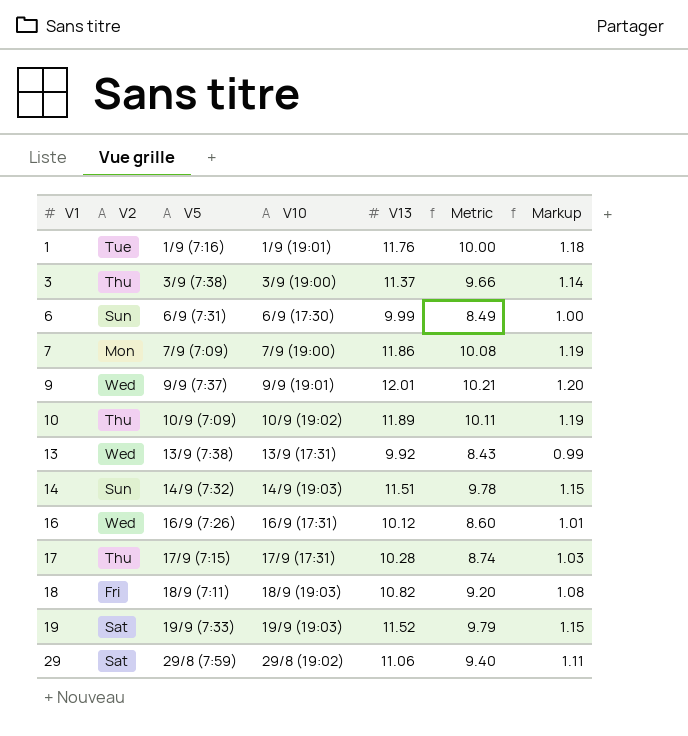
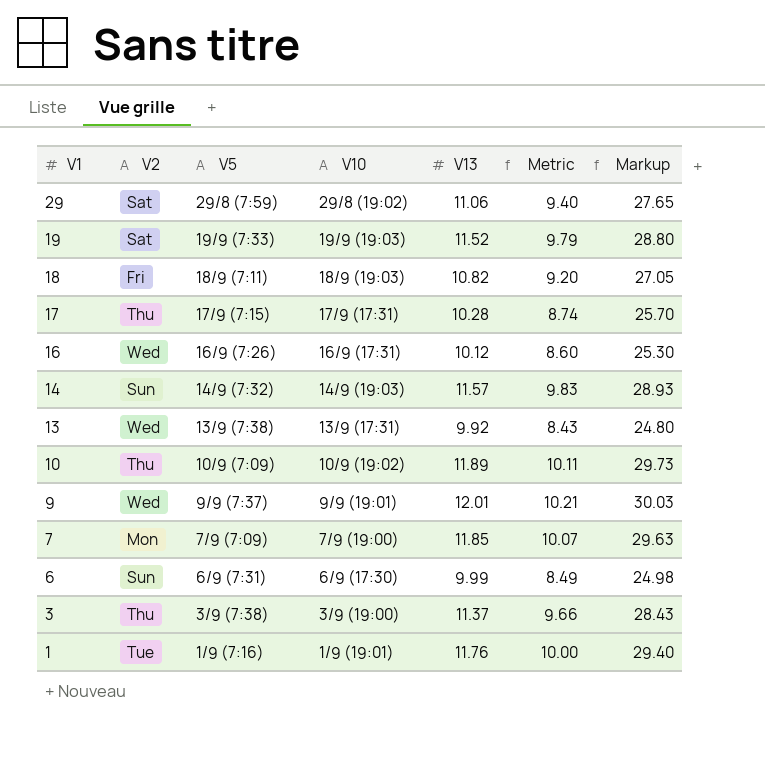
row order: V1 ascending -> V1 descending
column Markup | formula: [V13] * 0.1 -> [V13] * 2.5
14 | V13: 11.51 -> 11.57
14 | Metric: 9.78 -> 9.83
7 | V13: 11.86 -> 11.85
7 | Metric: 10.08 -> 10.07

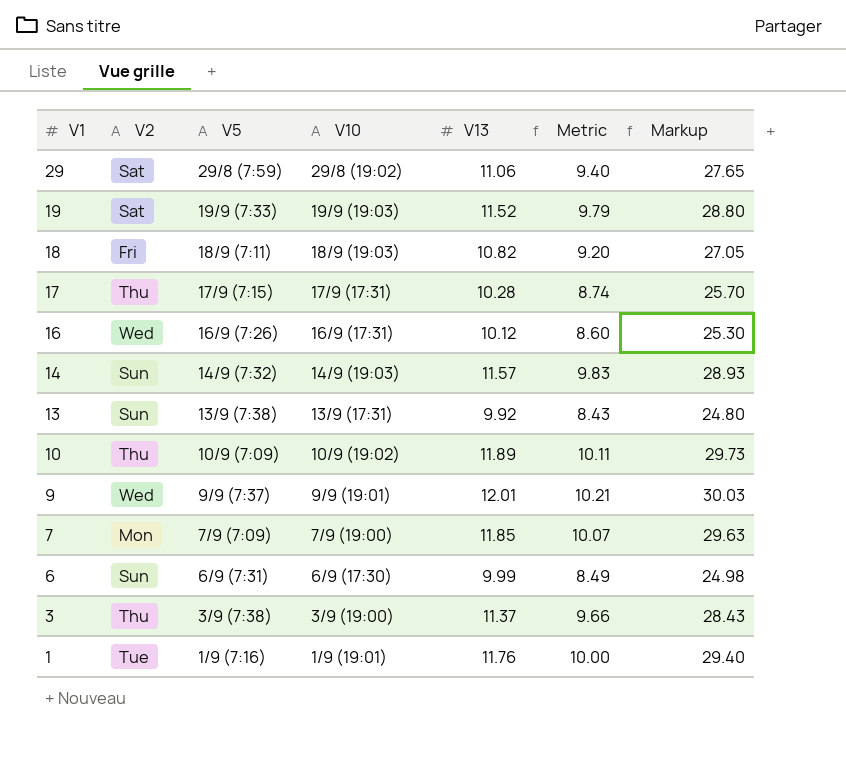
13 | V2: Wed -> Sun

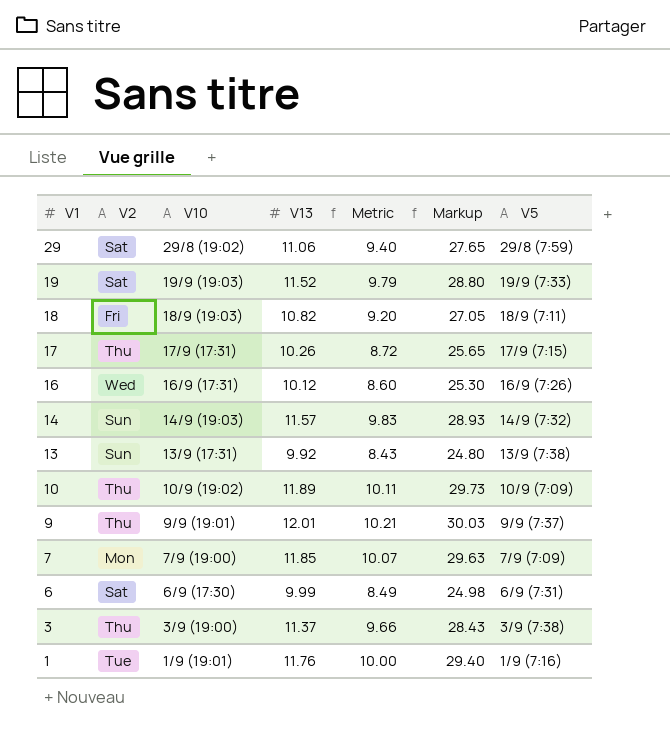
column V5 | position: 3 -> 7
17 | V13: 10.28 -> 10.26
17 | Metric: 8.74 -> 8.72
17 | Markup: 25.70 -> 25.65
9 | V2: Wed -> Thu
6 | V2: Sun -> Sat

